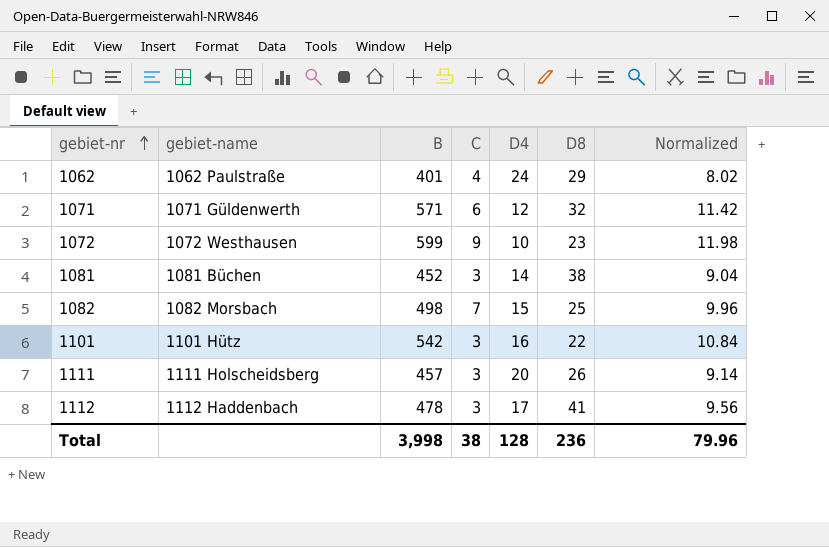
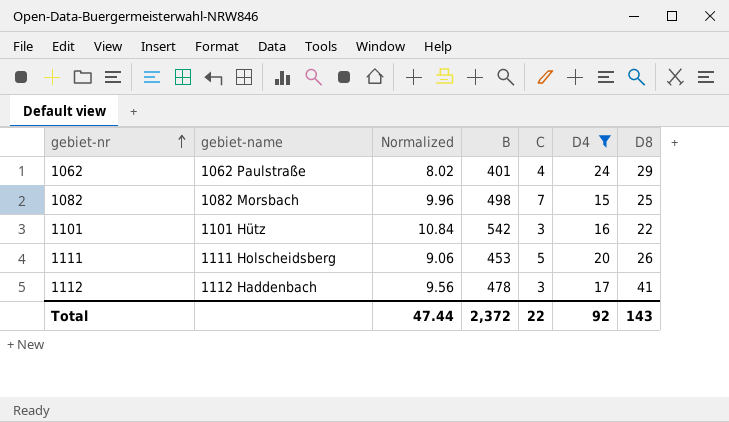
filter: none -> D4 >= 15
column Normalized | position: 7 -> 3
1111 | Normalized: 9.14 -> 9.06
1111 | B: 457 -> 453
1111 | C: 3 -> 5
Total | Normalized: 79.96 -> 47.44
Total | B: 3,998 -> 2,372
Total | C: 38 -> 22
Total | D4: 128 -> 92
Total | D8: 236 -> 143

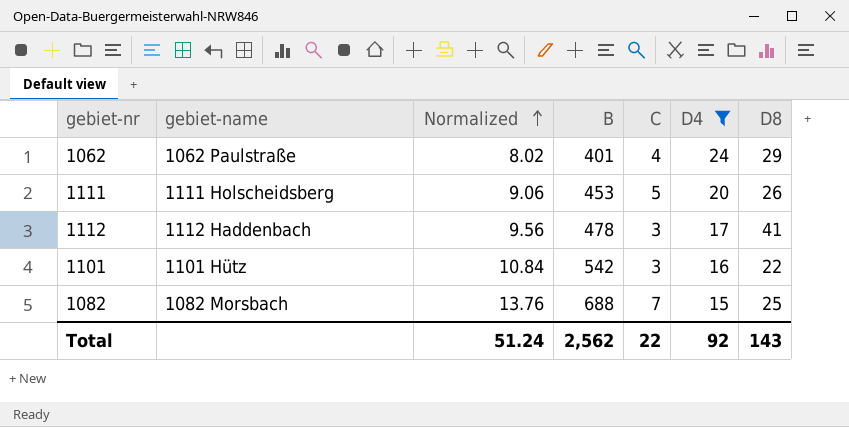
row order: gebiet-nr ascending -> Normalized ascending
1082 | Normalized: 9.96 -> 13.76
1082 | B: 498 -> 688
Total | Normalized: 47.44 -> 51.24
Total | B: 2,372 -> 2,562

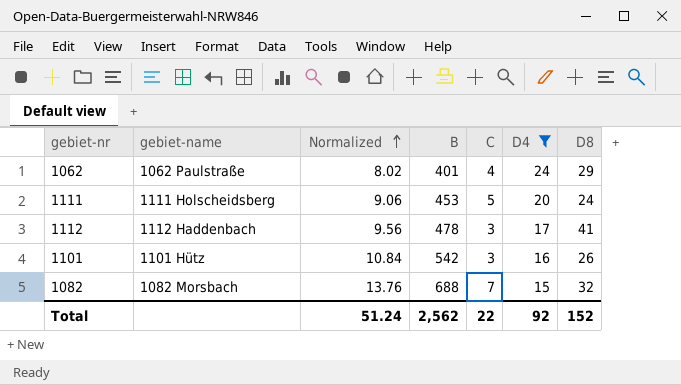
1111 | D8: 26 -> 24
1101 | D8: 22 -> 26
1082 | D8: 25 -> 32
Total | D8: 143 -> 152

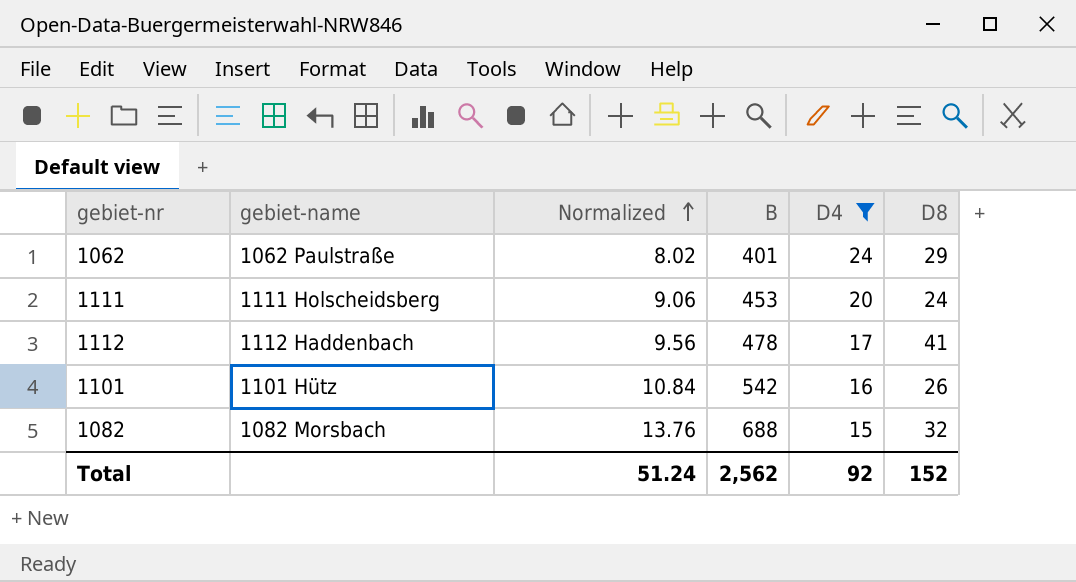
column C | position: 5 -> none

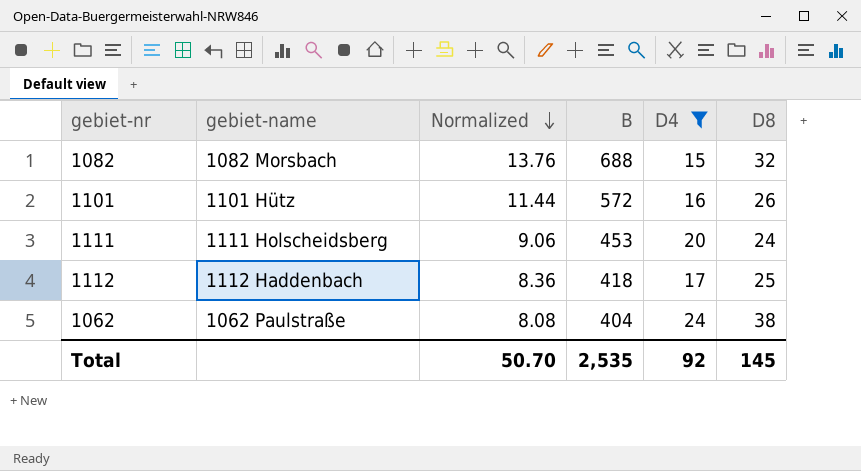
row order: Normalized ascending -> Normalized descending
1101 | Normalized: 10.84 -> 11.44
1101 | B: 542 -> 572
1112 | Normalized: 9.56 -> 8.36
1112 | B: 478 -> 418
1112 | D8: 41 -> 25
1062 | Normalized: 8.02 -> 8.08
1062 | B: 401 -> 404
1062 | D8: 29 -> 38
Total | Normalized: 51.24 -> 50.70
Total | B: 2,562 -> 2,535
Total | D8: 152 -> 145

